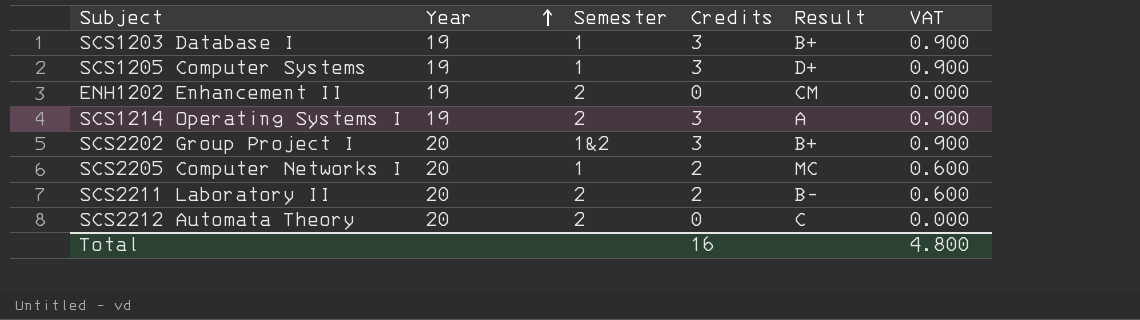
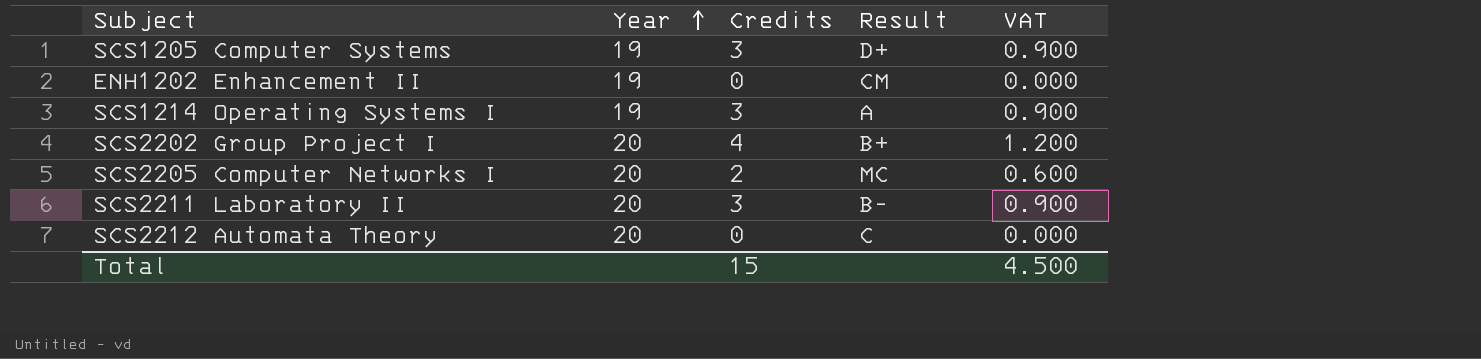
column Semester | position: 3 -> none
row SCS1203 Database I: 19 | 1 | 3 | B+ | 0.900 -> none
SCS2202 Group Project I | Credits: 3 -> 4
SCS2202 Group Project I | VAT: 0.900 -> 1.200
SCS2211 Laboratory II | Credits: 2 -> 3
SCS2211 Laboratory II | VAT: 0.600 -> 0.900
Total | Credits: 16 -> 15
Total | VAT: 4.800 -> 4.500

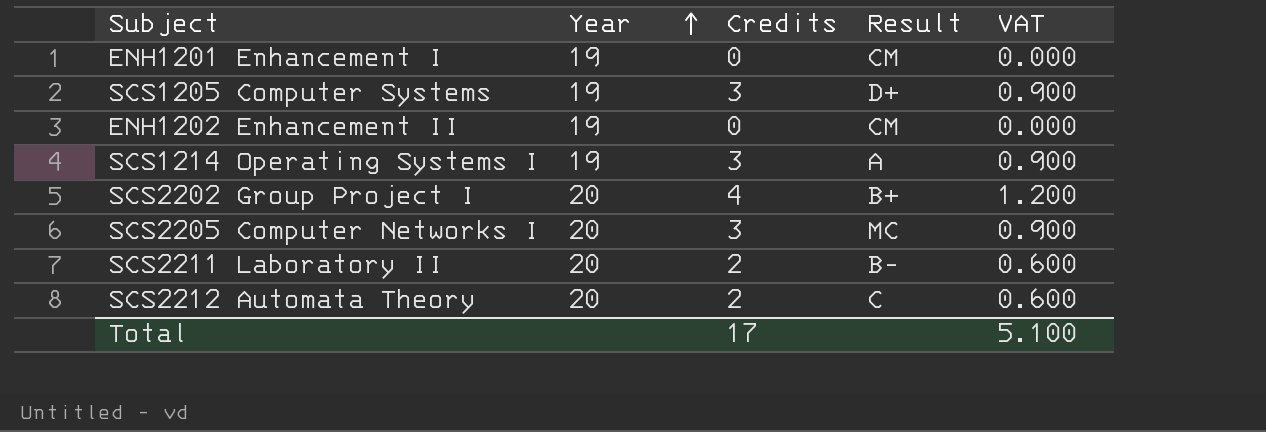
row ENH1201 Enhancement I: none -> 19 | 0 | CM | 0.000
SCS2205 Computer Networks I | Credits: 2 -> 3
SCS2205 Computer Networks I | VAT: 0.600 -> 0.900
SCS2211 Laboratory II | Credits: 3 -> 2
SCS2211 Laboratory II | VAT: 0.900 -> 0.600
SCS2212 Automata Theory | Credits: 0 -> 2
SCS2212 Automata Theory | VAT: 0.000 -> 0.600
Total | Credits: 15 -> 17
Total | VAT: 4.500 -> 5.100

